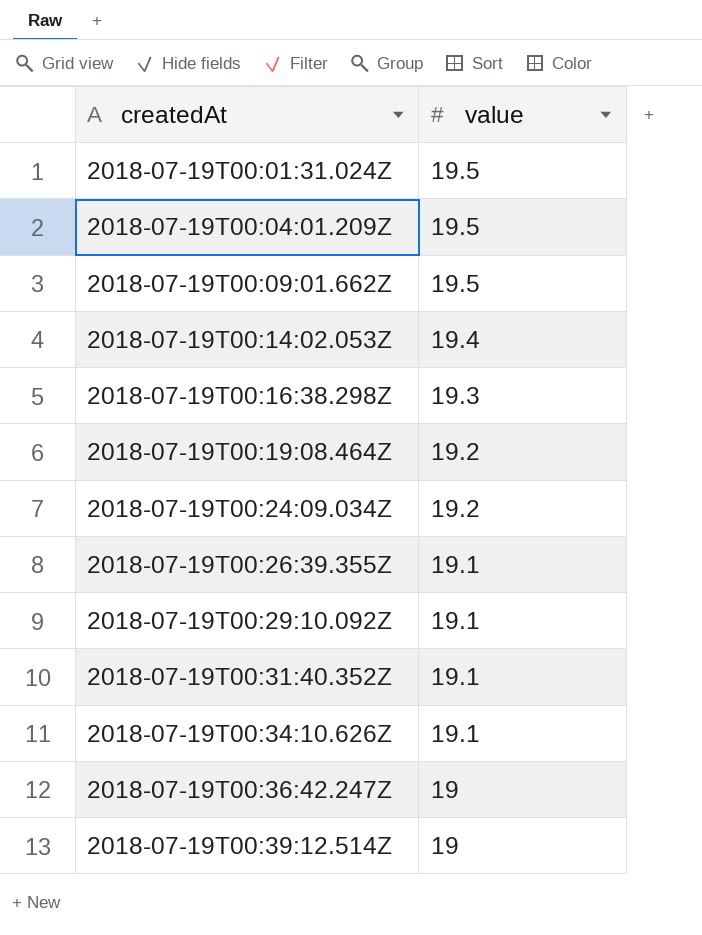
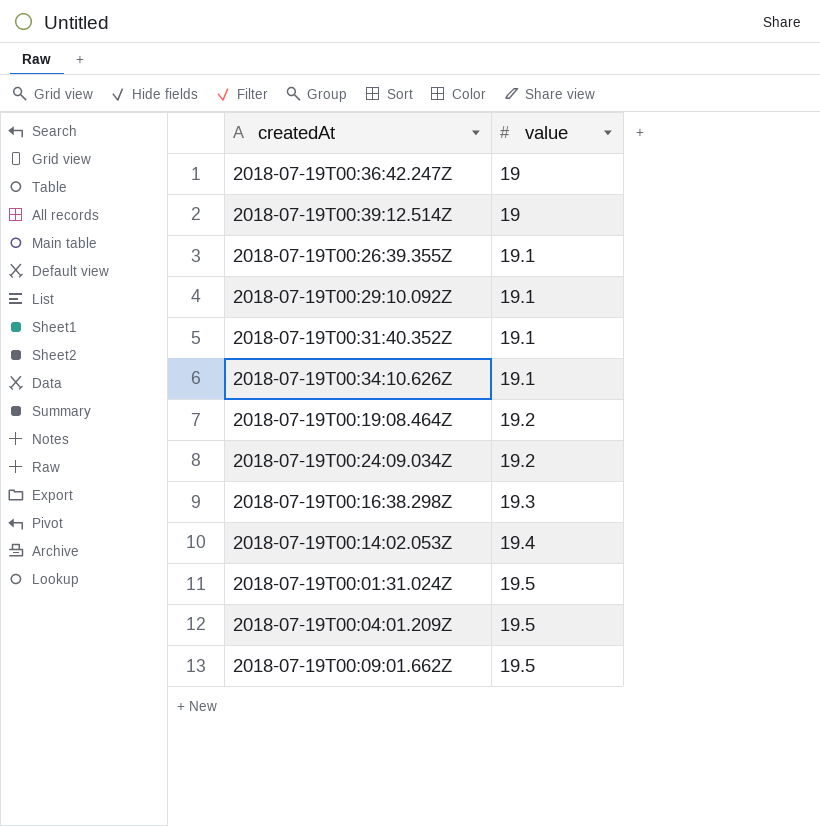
row order: createdAt ascending -> value ascending

